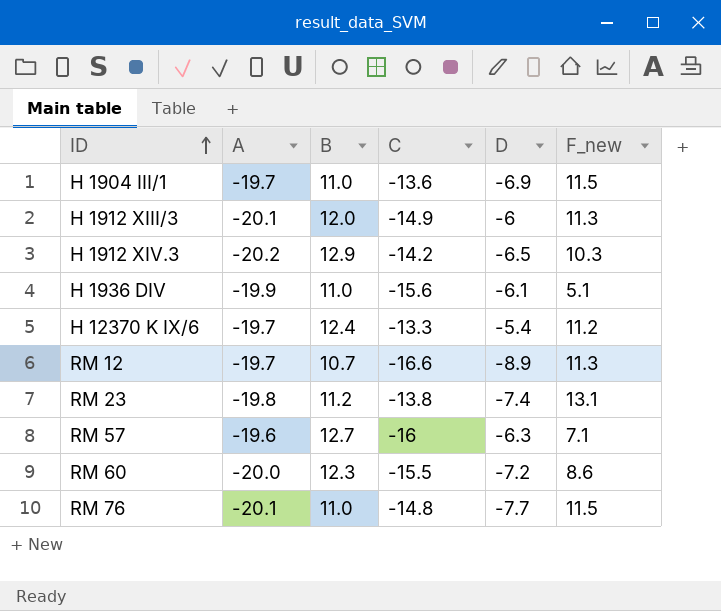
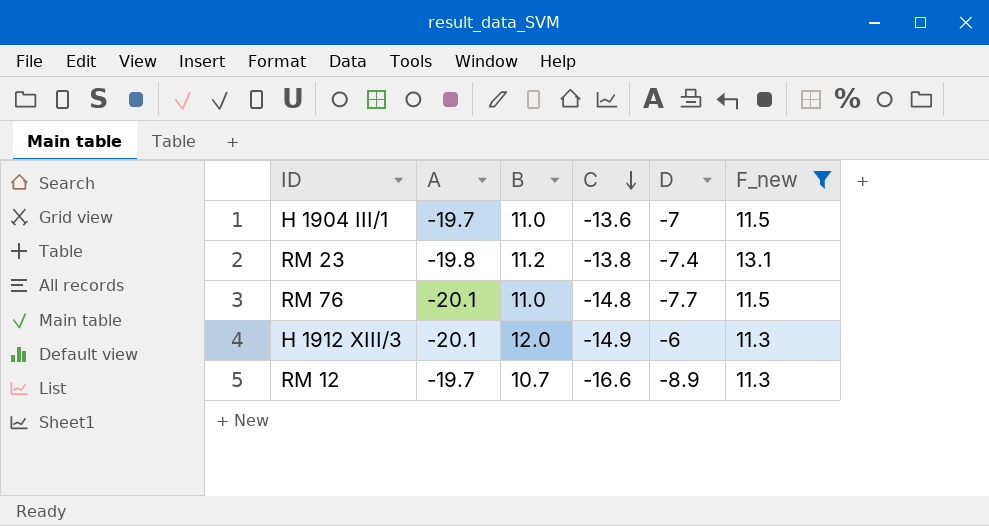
filter: none -> F_new >= 11.3
row order: ID ascending -> C descending
H 1904 III/1 | D: -6.9 -> -7

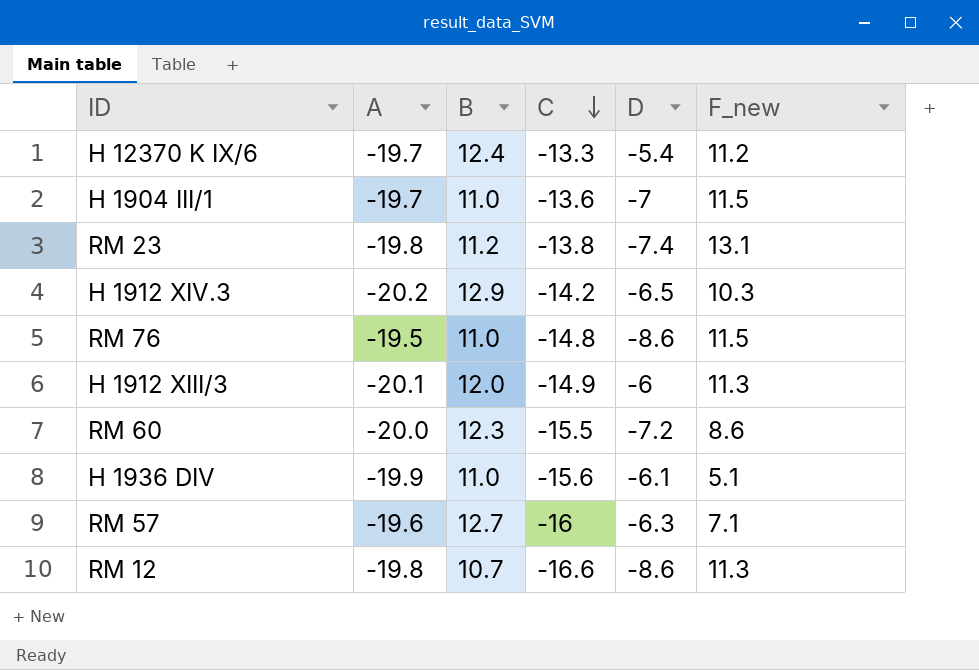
filter: F_new >= 11.3 -> none
RM 76 | A: -20.1 -> -19.5
RM 76 | D: -7.7 -> -8.6
RM 12 | A: -19.7 -> -19.8
RM 12 | D: -8.9 -> -8.6

